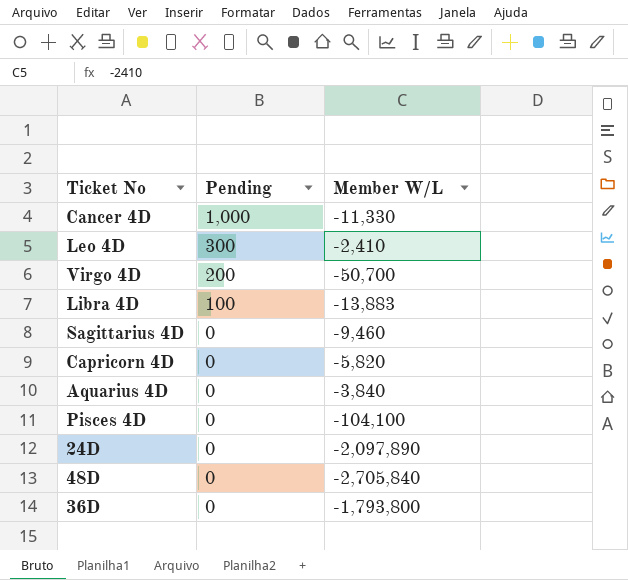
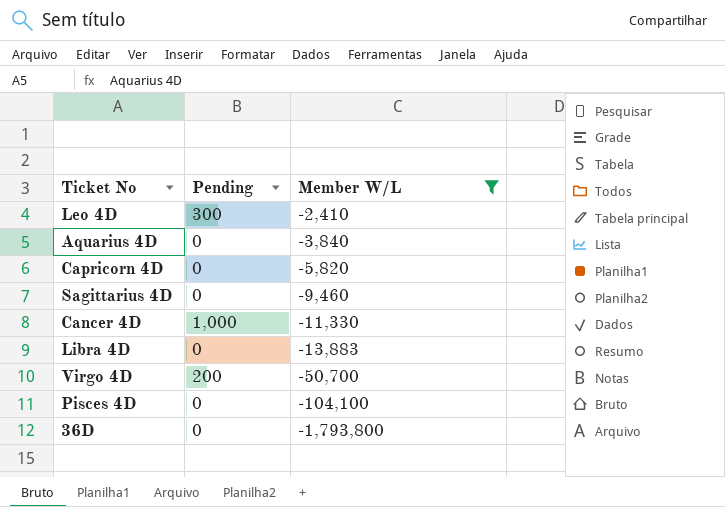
filter: none -> Member W/L >= -1,793,800
row order: Pending descending -> Member W/L descending
Libra 4D | Pending: 100 -> 0

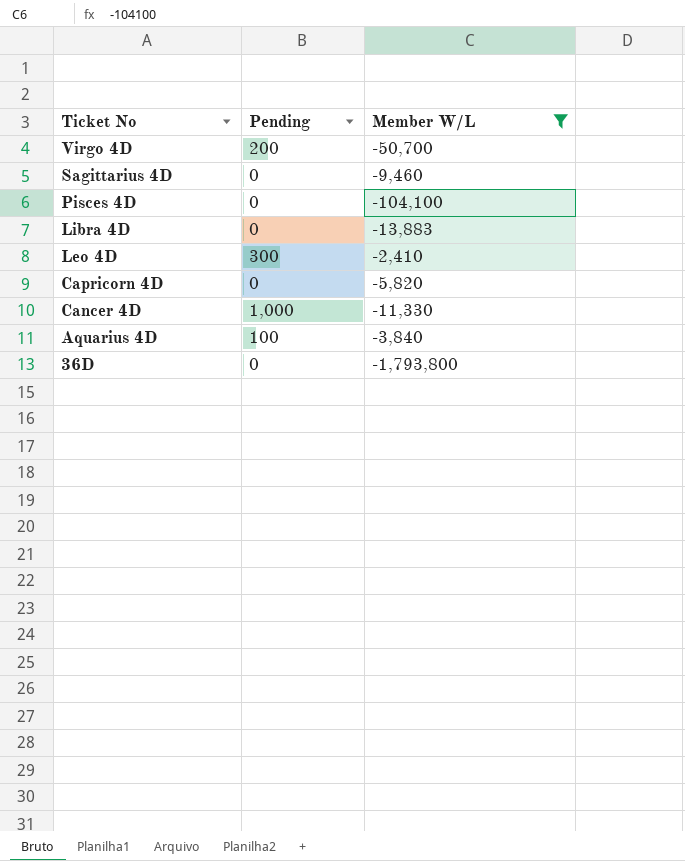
row order: Member W/L descending -> Ticket No descending
Aquarius 4D | Pending: 0 -> 100

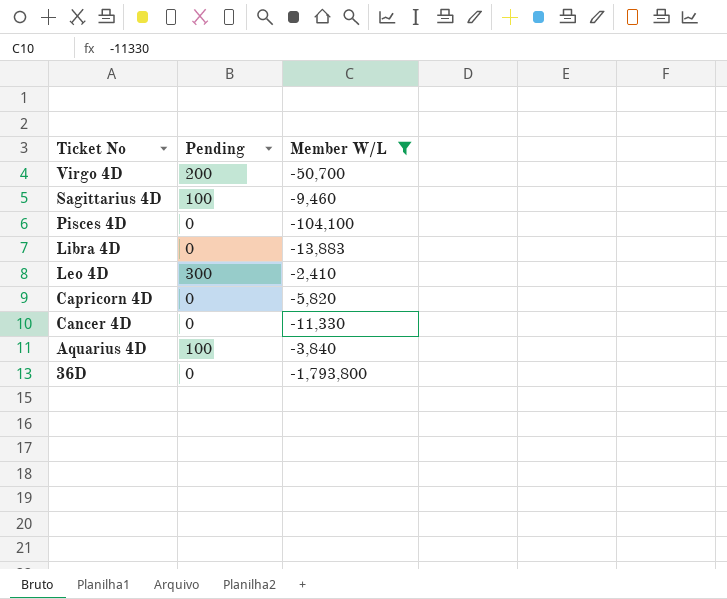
Sagittarius 4D | Pending: 0 -> 100
Cancer 4D | Pending: 1,000 -> 0

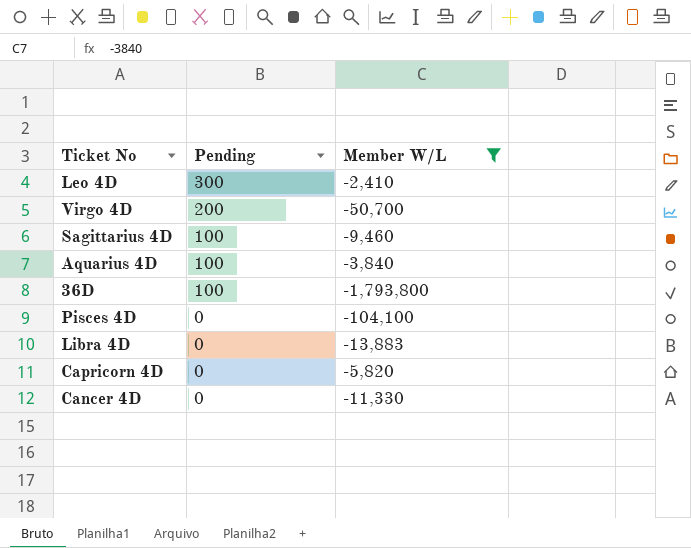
row order: Ticket No descending -> Pending descending
36D | Pending: 0 -> 100

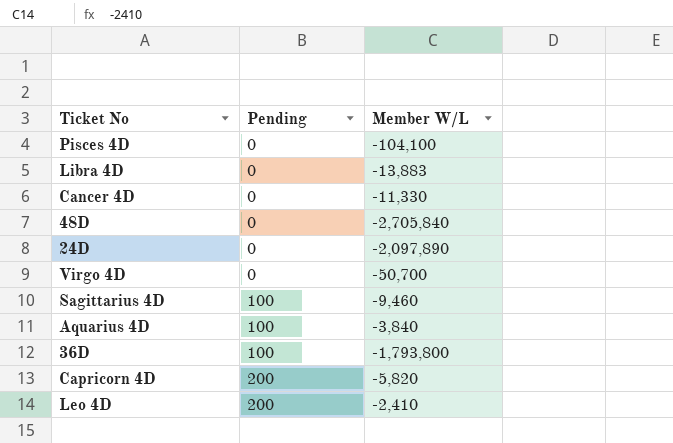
filter: Member W/L >= -1,793,800 -> none
row order: Pending descending -> Pending ascending
Virgo 4D | Pending: 200 -> 0
Capricorn 4D | Pending: 0 -> 200
Leo 4D | Pending: 300 -> 200

